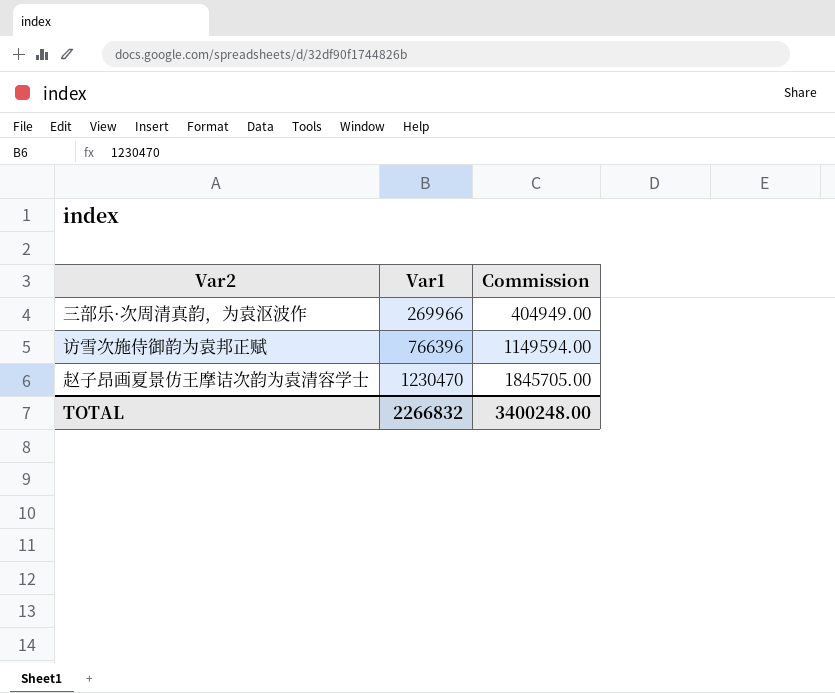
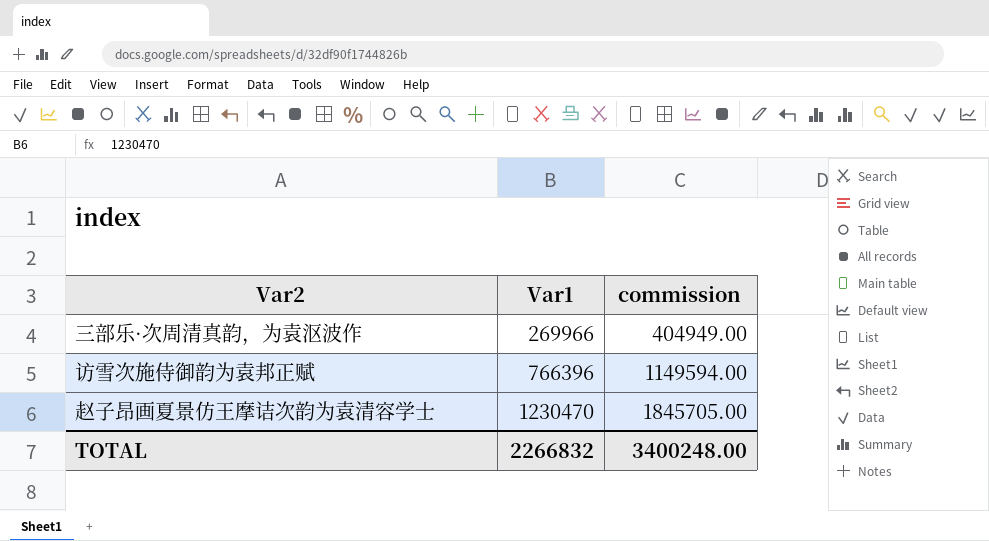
column name: Commission -> commission

